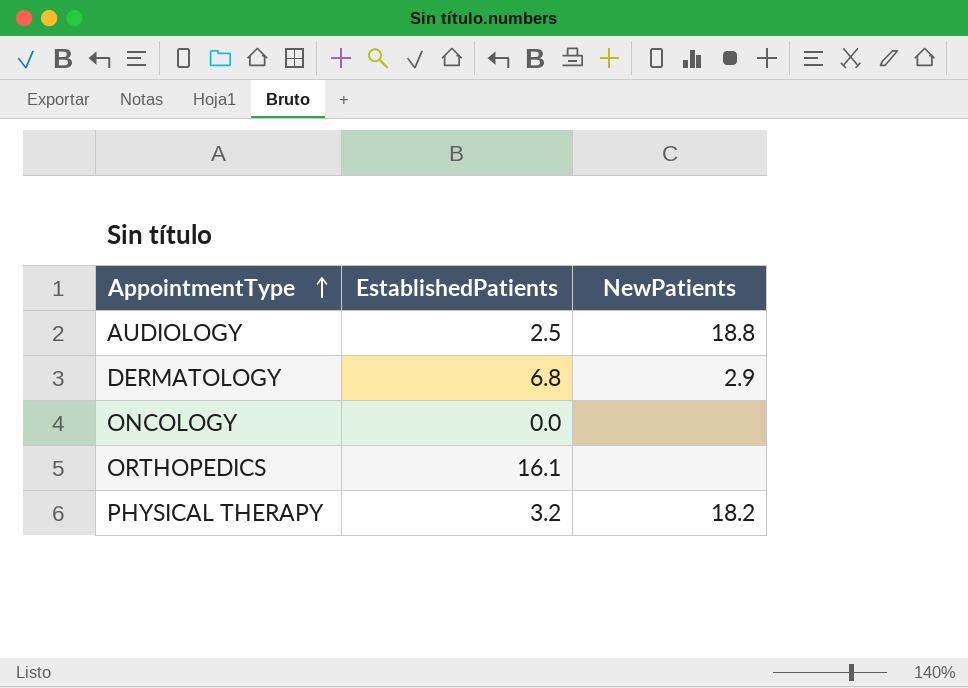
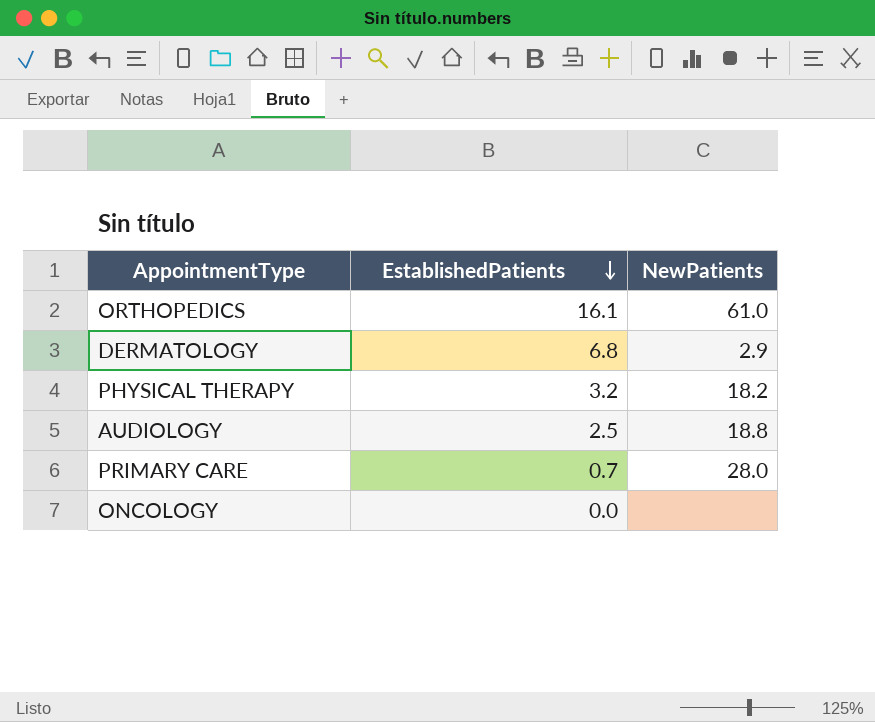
row order: AppointmentType ascending -> EstablishedPatients descending
ORTHOPEDICS | NewPatients: none -> 61.0
row PRIMARY CARE: none -> 0.7 | 28.0

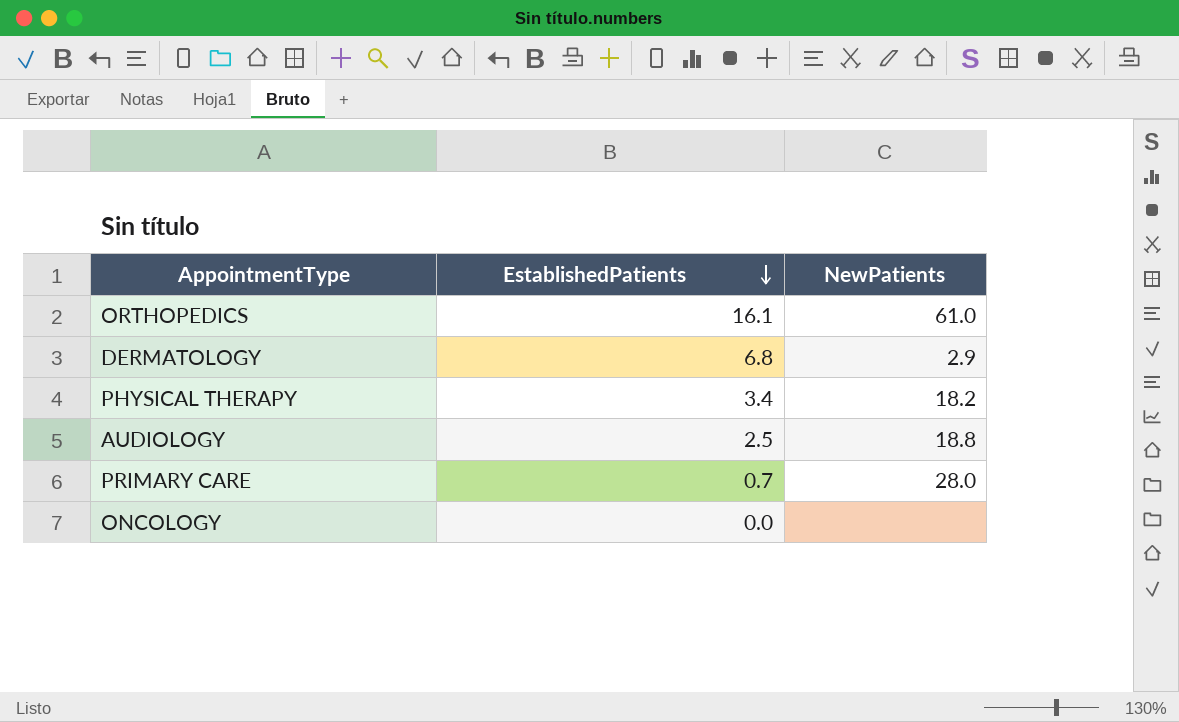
PHYSICAL THERAPY | EstablishedPatients: 3.2 -> 3.4

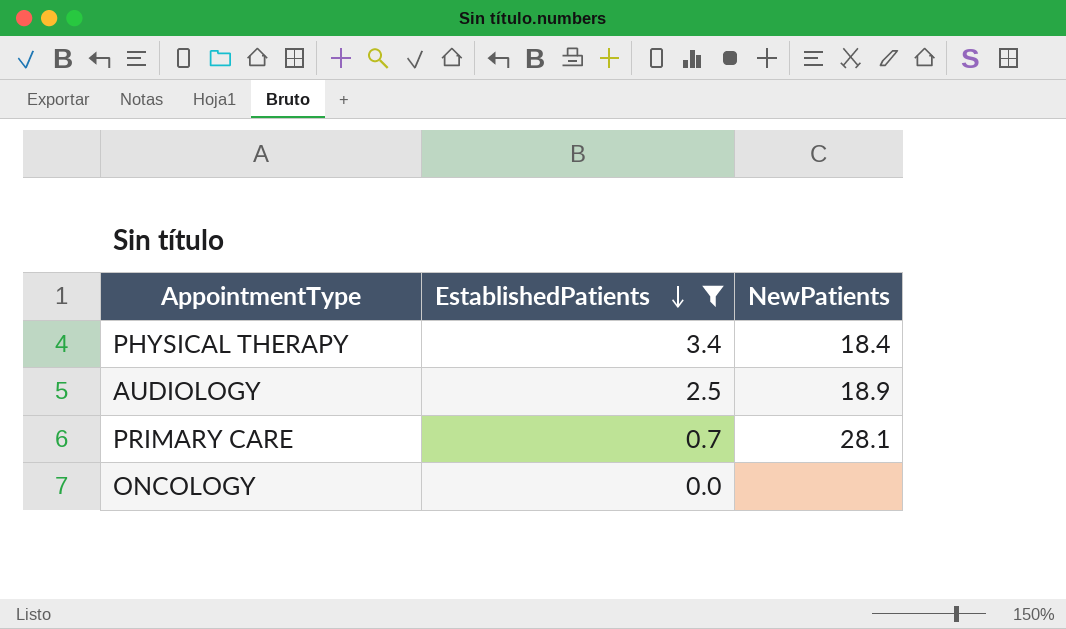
filter: none -> EstablishedPatients <= 3.4
PHYSICAL THERAPY | NewPatients: 18.2 -> 18.4
AUDIOLOGY | NewPatients: 18.8 -> 18.9
PRIMARY CARE | NewPatients: 28.0 -> 28.1

